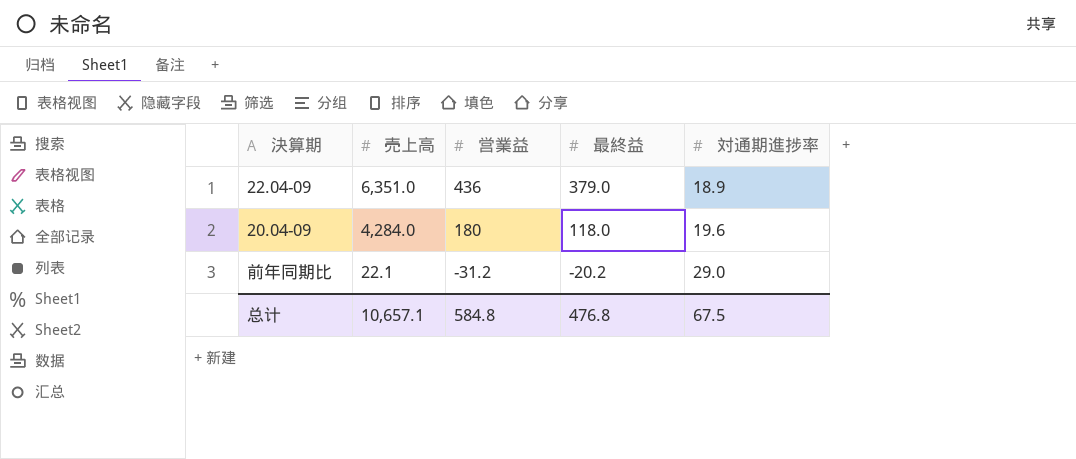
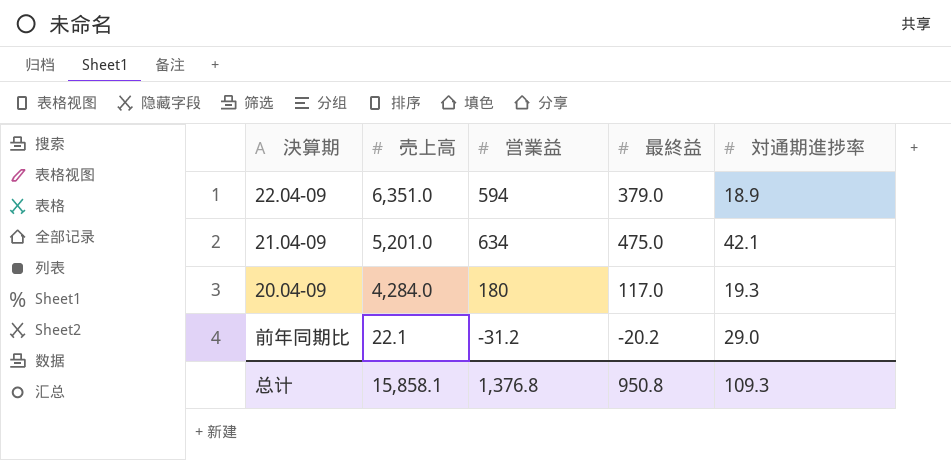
22.04-09 | 営業益: 436 -> 594
row 21.04-09: none -> 5,201.0 | 634 | 475.0 | 42.1
20.04-09 | 最終益: 118.0 -> 117.0
20.04-09 | 対通期進捗率: 19.6 -> 19.3
总计 | 売上高: 10,657.1 -> 15,858.1
总计 | 営業益: 584.8 -> 1,376.8
总计 | 最終益: 476.8 -> 950.8
总计 | 対通期進捗率: 67.5 -> 109.3

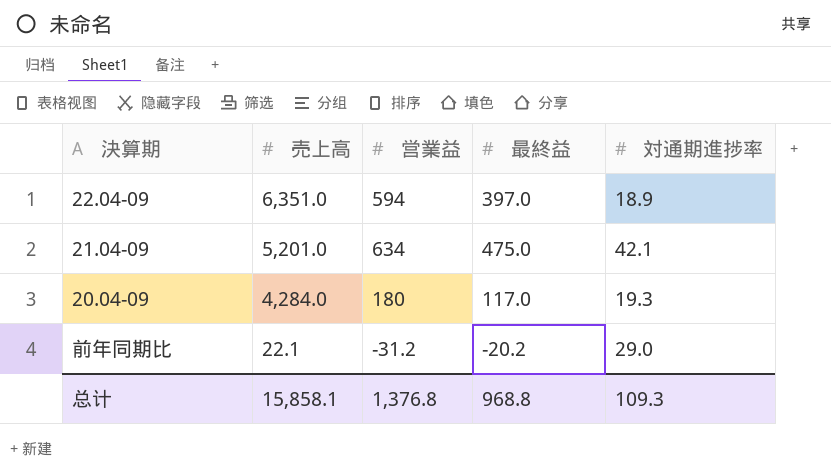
22.04-09 | 最終益: 379.0 -> 397.0
总计 | 最終益: 950.8 -> 968.8

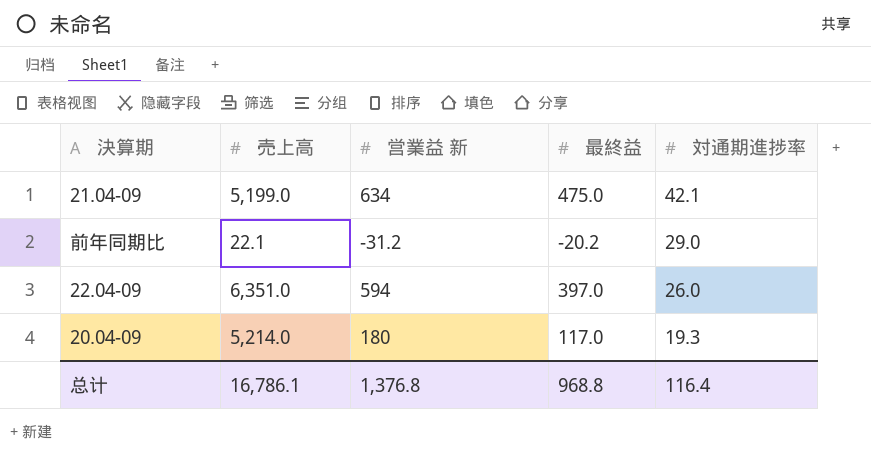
row order: 売上高 descending -> 対通期進捗率 descending
column name: 営業益 -> 営業益 新
21.04-09 | 売上高: 5,201.0 -> 5,199.0
22.04-09 | 対通期進捗率: 18.9 -> 26.0
20.04-09 | 売上高: 4,284.0 -> 5,214.0
总计 | 売上高: 15,858.1 -> 16,786.1
总计 | 対通期進捗率: 109.3 -> 116.4

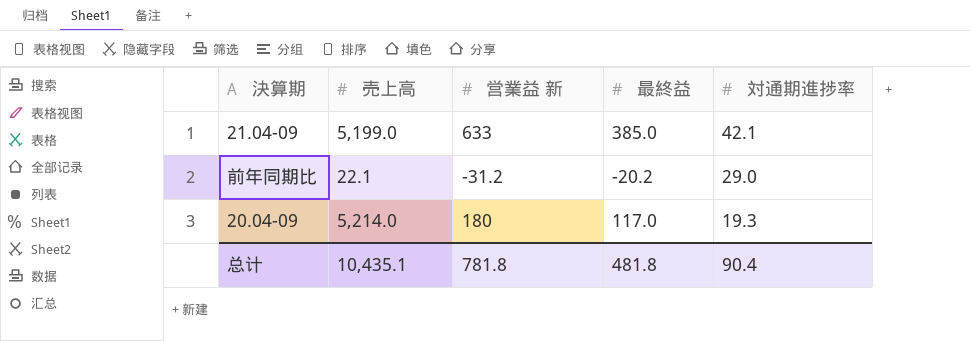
row 22.04-09: 6,351.0 | 594 | 397.0 | 26.0 -> none
21.04-09 | 営業益 新: 634 -> 633
21.04-09 | 最終益: 475.0 -> 385.0
总计 | 売上高: 16,786.1 -> 10,435.1
总计 | 営業益 新: 1,376.8 -> 781.8
总计 | 最終益: 968.8 -> 481.8
总计 | 対通期進捗率: 116.4 -> 90.4

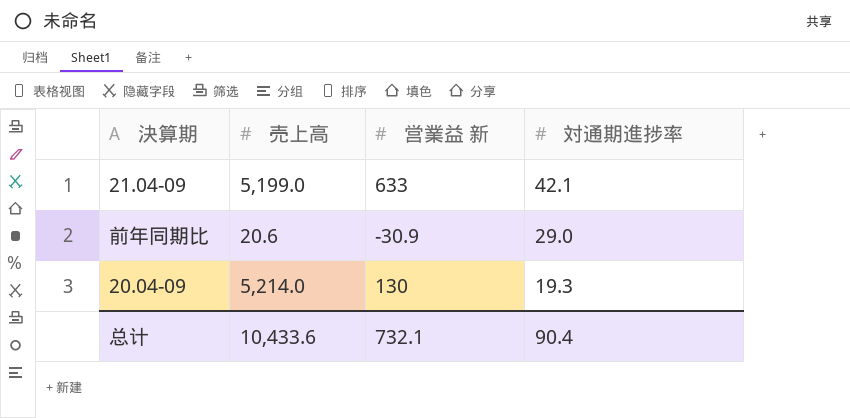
column 最終益 | position: 4 -> none
前年同期比 | 売上高: 22.1 -> 20.6
前年同期比 | 営業益 新: -31.2 -> -30.9
20.04-09 | 営業益 新: 180 -> 130
总计 | 売上高: 10,435.1 -> 10,433.6
总计 | 営業益 新: 781.8 -> 732.1

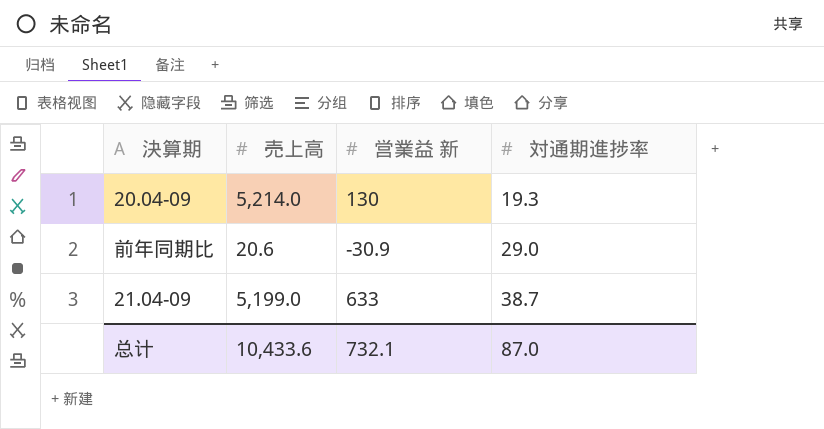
row order: 対通期進捗率 descending -> 対通期進捗率 ascending
21.04-09 | 対通期進捗率: 42.1 -> 38.7
总计 | 対通期進捗率: 90.4 -> 87.0

